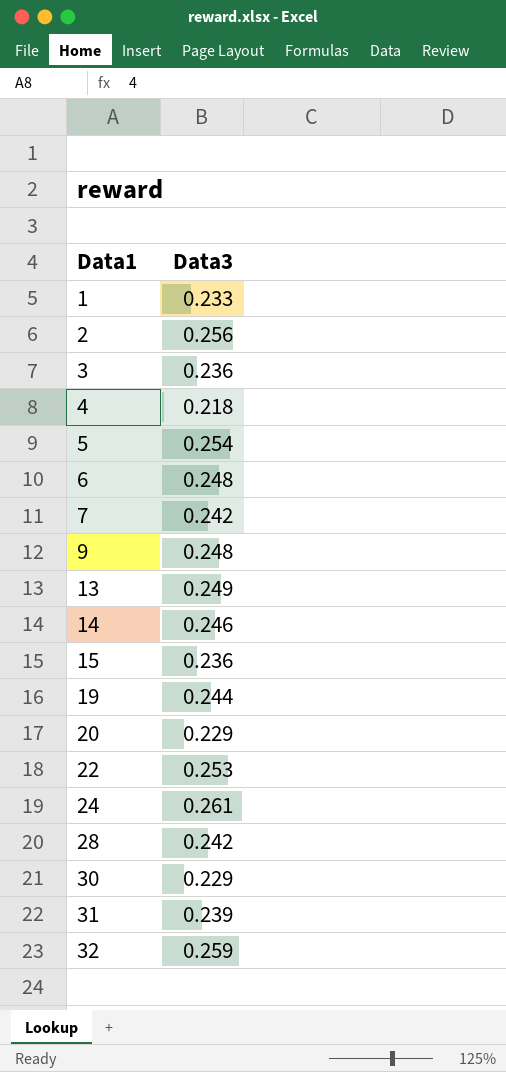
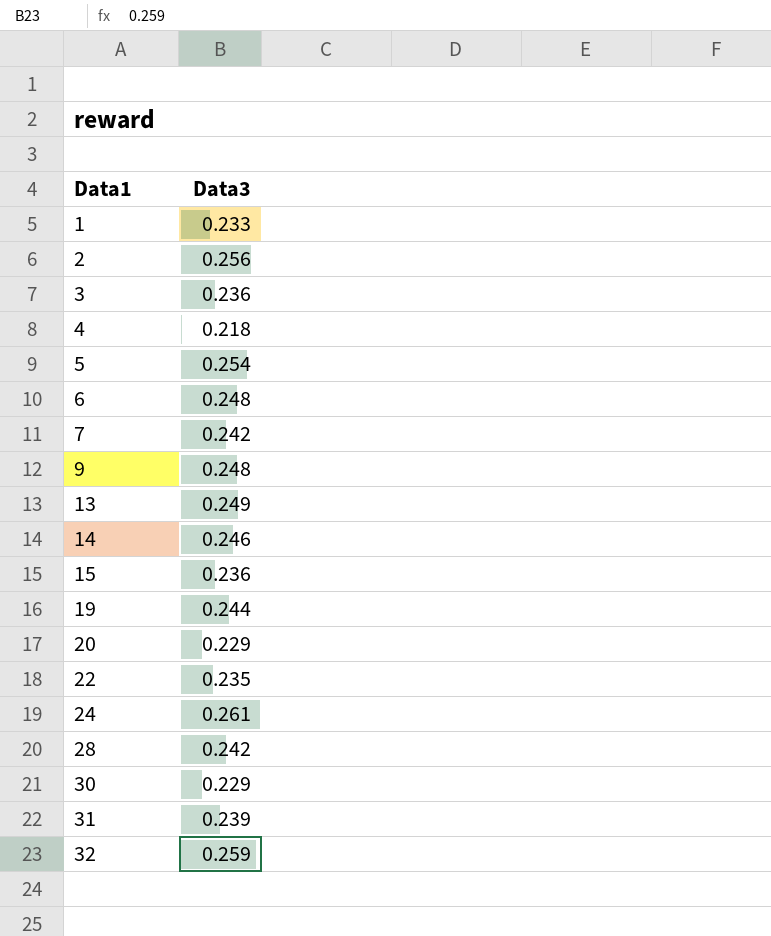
22 | Data3: 0.253 -> 0.235

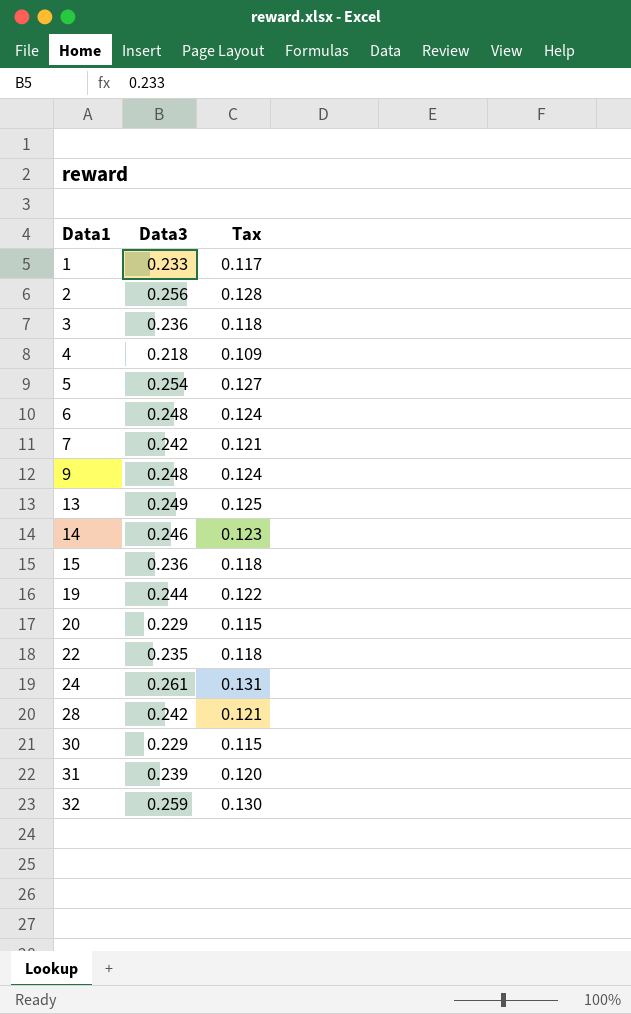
column Tax | formula: none -> [Data3] * 0.5

